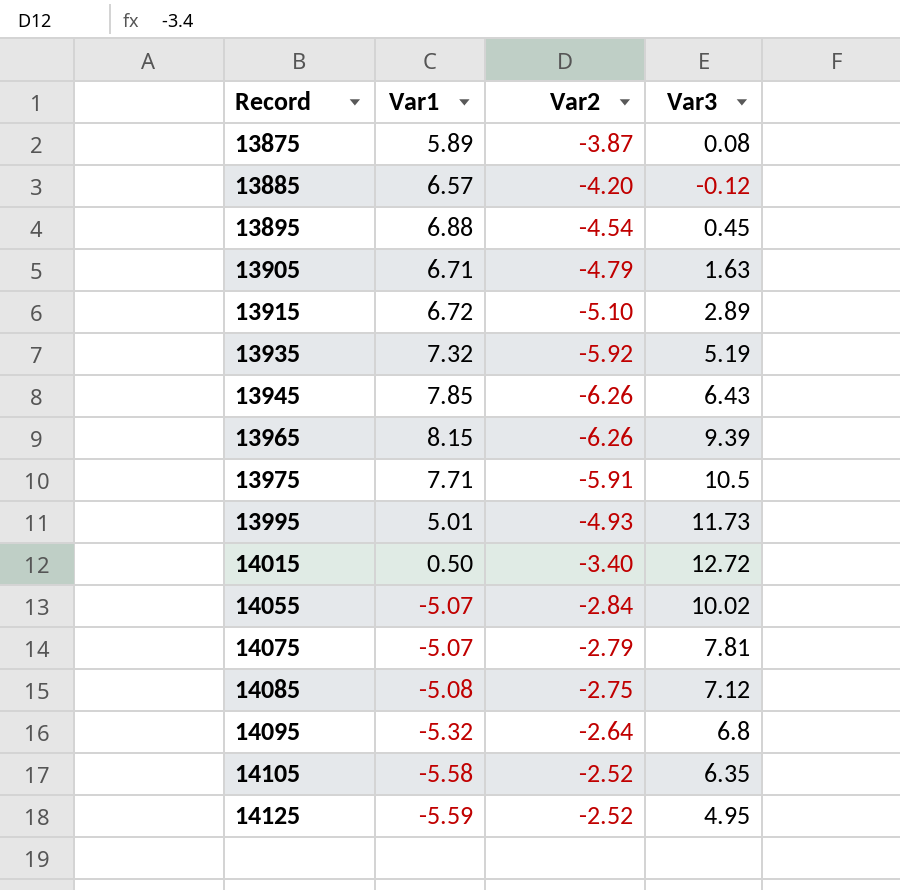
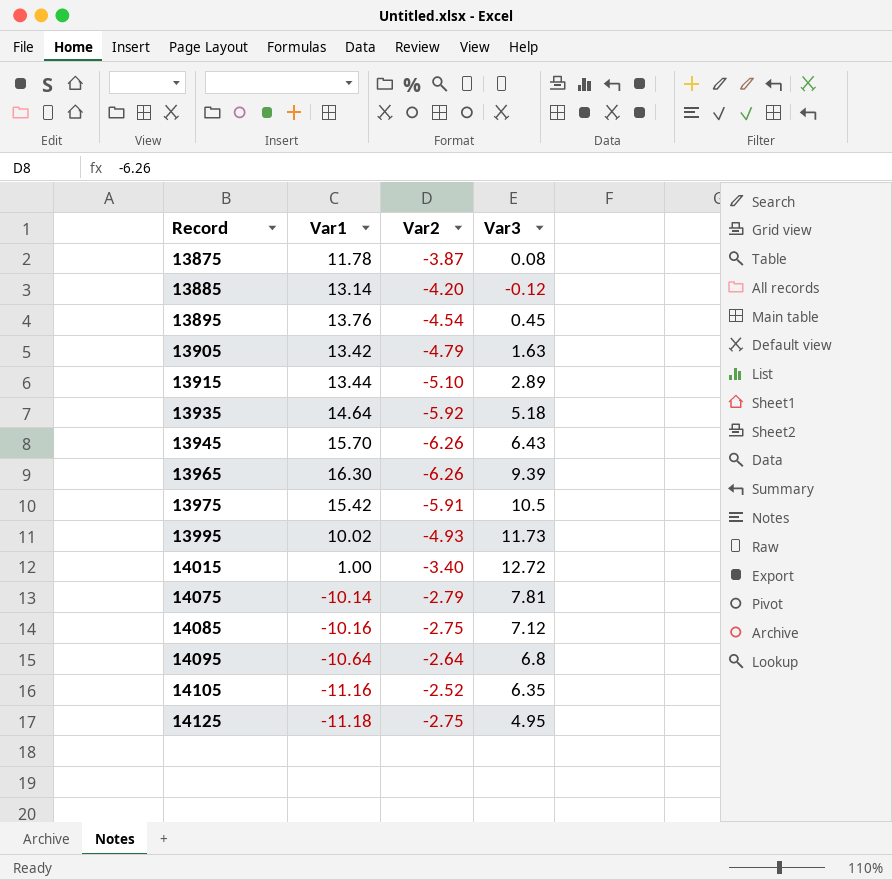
row 14055: -5.07 | -2.84 | 10.02 -> none
13875 | Var1: 5.89 -> 11.78
13885 | Var1: 6.57 -> 13.14
13895 | Var1: 6.88 -> 13.76
13905 | Var1: 6.71 -> 13.42
13915 | Var1: 6.72 -> 13.44
13935 | Var1: 7.32 -> 14.64
13935 | Var3: 5.19 -> 5.18
13945 | Var1: 7.85 -> 15.70
13965 | Var1: 8.15 -> 16.30
13975 | Var1: 7.71 -> 15.42
13995 | Var1: 5.01 -> 10.02
14015 | Var1: 0.50 -> 1.00
14075 | Var1: -5.07 -> -10.14
14085 | Var1: -5.08 -> -10.16
14095 | Var1: -5.32 -> -10.64
14105 | Var1: -5.58 -> -11.16
14125 | Var1: -5.59 -> -11.18
14125 | Var2: -2.52 -> -2.75

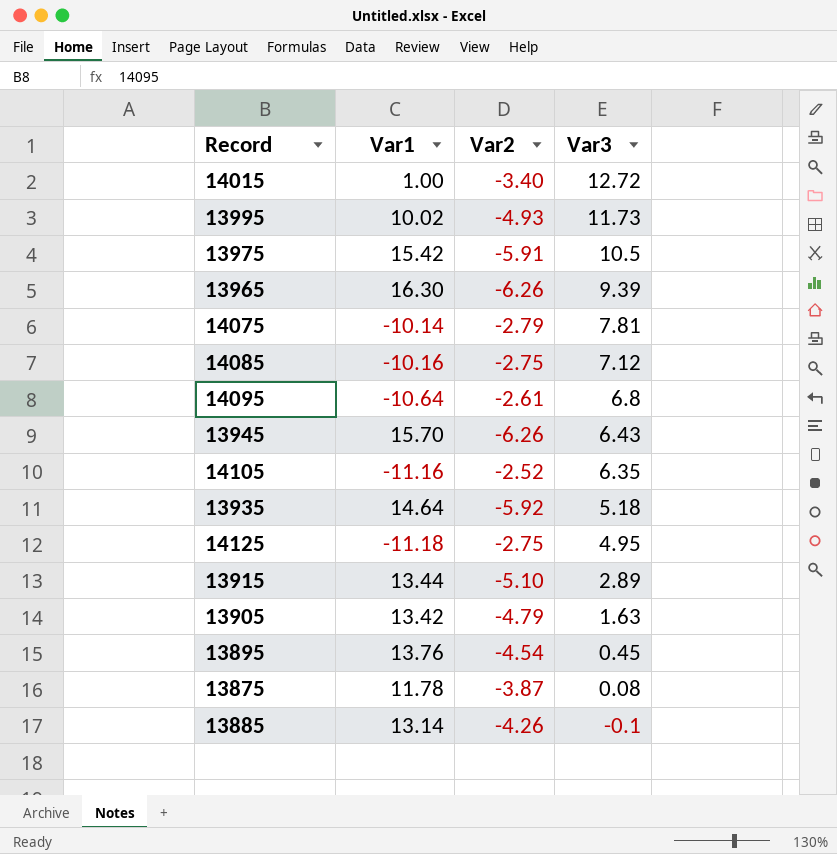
row order: Record ascending -> Var3 descending
14095 | Var2: -2.64 -> -2.61
13885 | Var2: -4.20 -> -4.26
13885 | Var3: -0.12 -> -0.1

